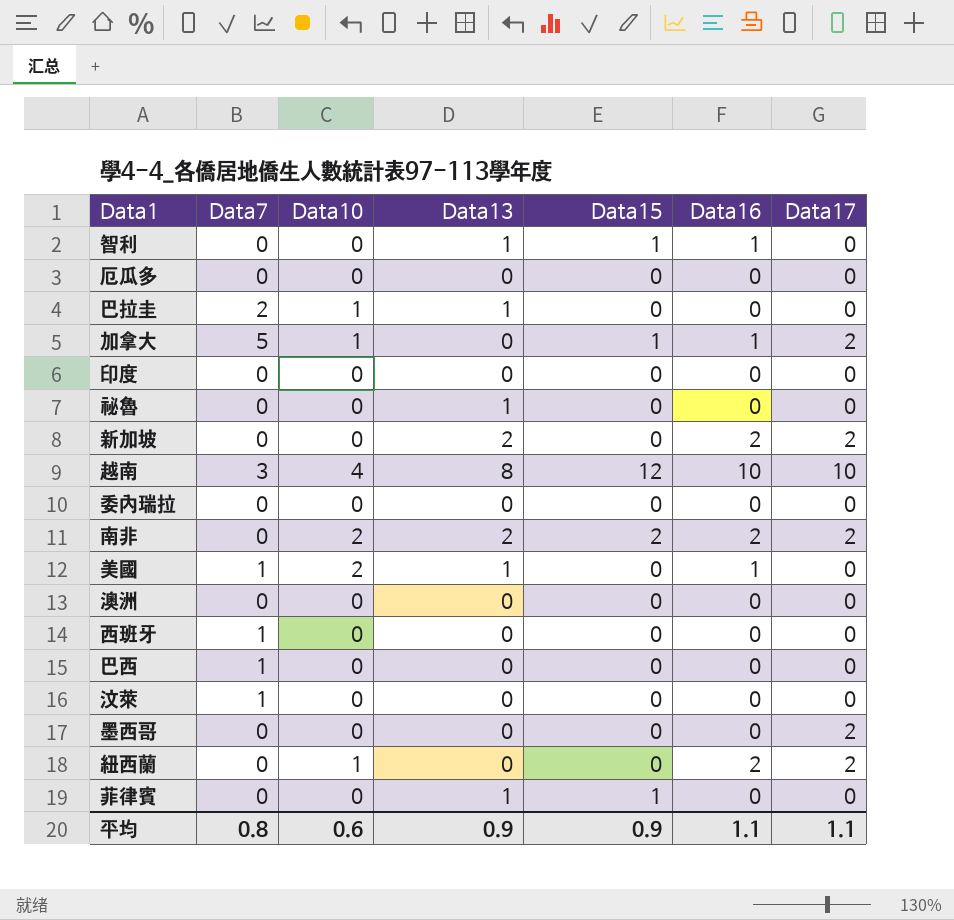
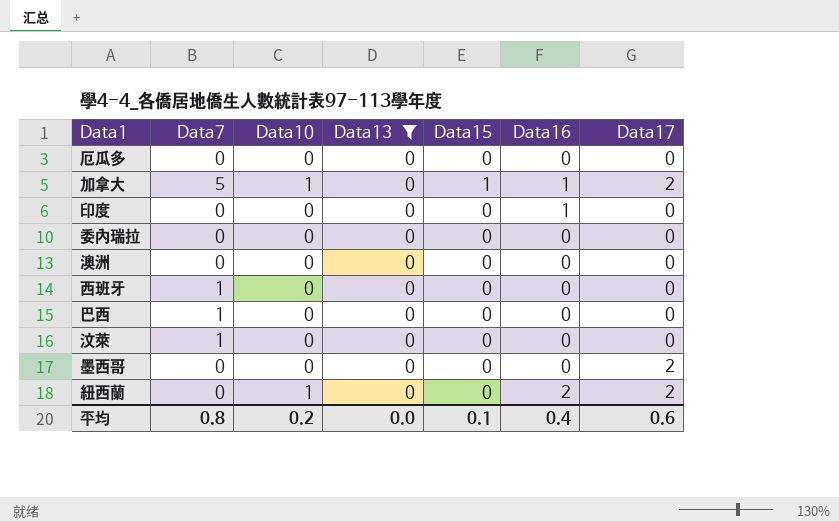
filter: none -> Data13 = 0
印度 | Data16: 0 -> 1
平均 | Data10: 0.6 -> 0.2
平均 | Data13: 0.9 -> 0.0
平均 | Data15: 0.9 -> 0.1
平均 | Data16: 1.1 -> 0.4
平均 | Data17: 1.1 -> 0.6

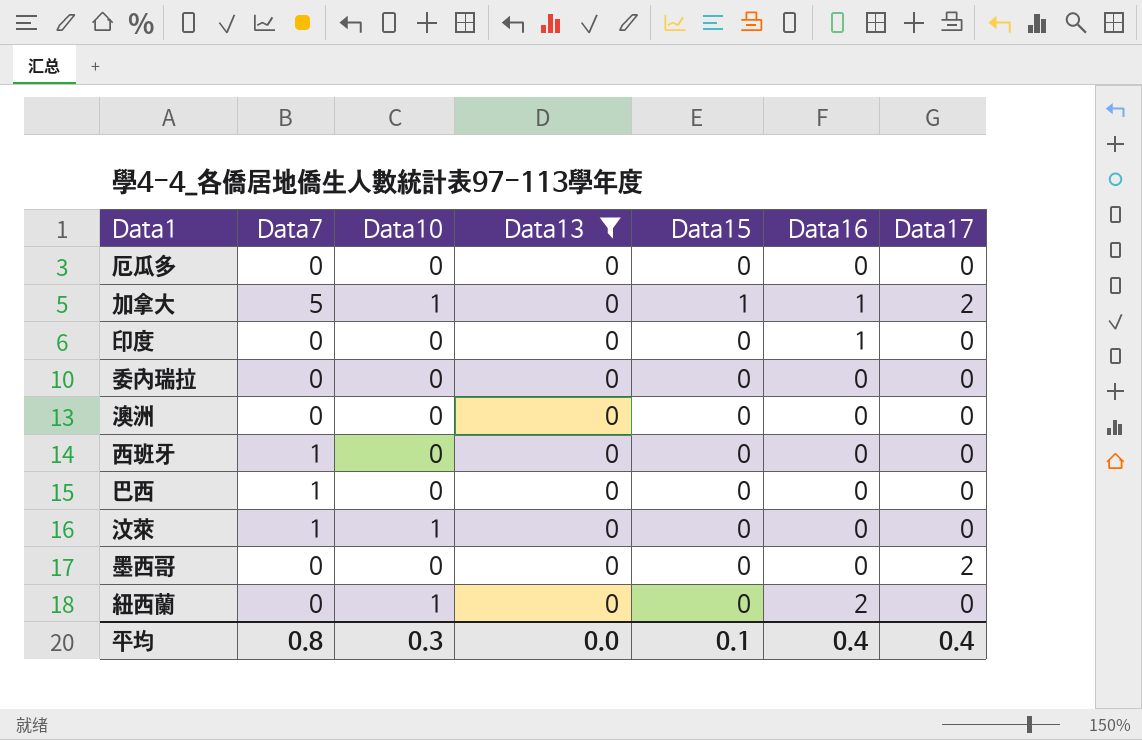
汶萊 | Data10: 0 -> 1
紐西蘭 | Data17: 2 -> 0
平均 | Data10: 0.2 -> 0.3
平均 | Data17: 0.6 -> 0.4

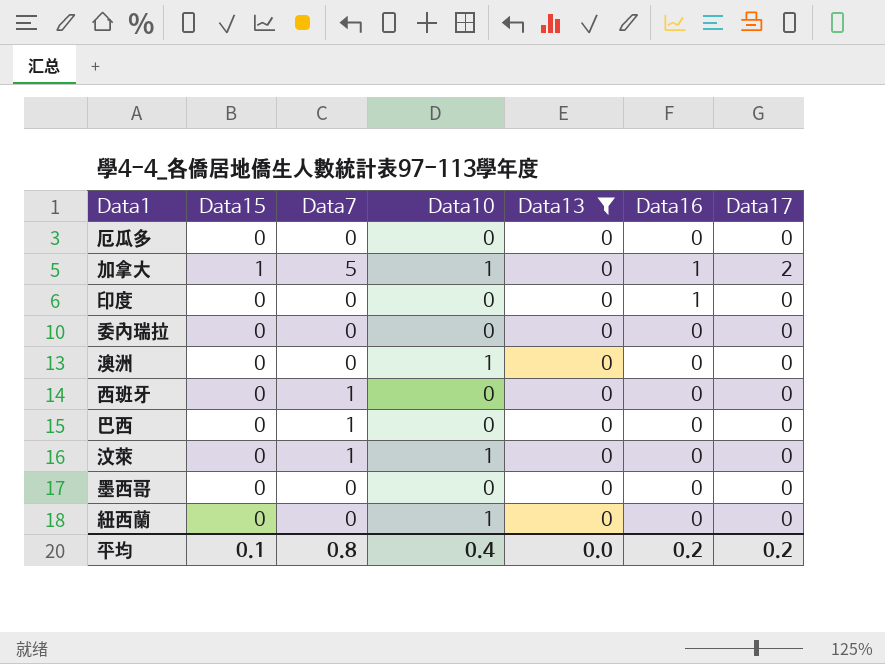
column Data15 | position: 5 -> 2
澳洲 | Data10: 0 -> 1
墨西哥 | Data17: 2 -> 0
紐西蘭 | Data16: 2 -> 0
平均 | Data10: 0.3 -> 0.4
平均 | Data16: 0.4 -> 0.2
平均 | Data17: 0.4 -> 0.2

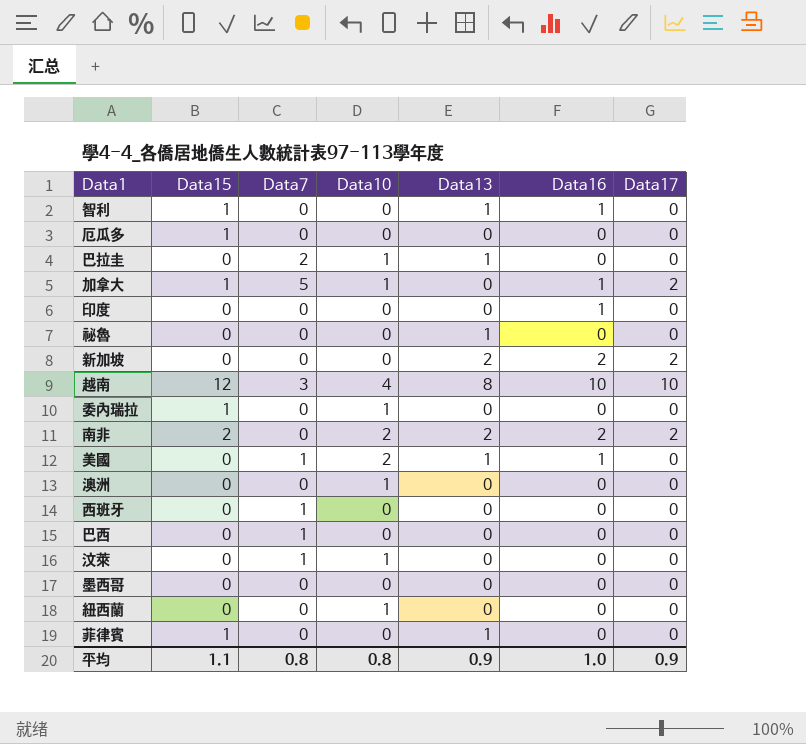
filter: Data13 = 0 -> none
厄瓜多 | Data15: 0 -> 1
委內瑞拉 | Data15: 0 -> 1
委內瑞拉 | Data10: 0 -> 1
平均 | Data15: 0.1 -> 1.1
平均 | Data10: 0.4 -> 0.8
平均 | Data13: 0.0 -> 0.9
平均 | Data16: 0.2 -> 1.0
平均 | Data17: 0.2 -> 0.9

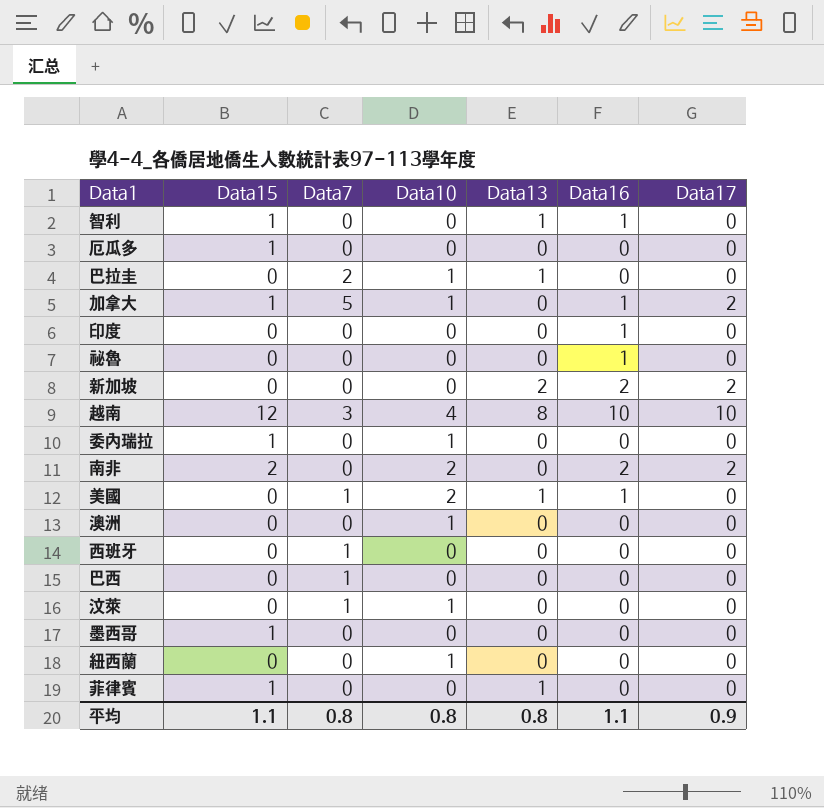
秘魯 | Data13: 1 -> 0
秘魯 | Data16: 0 -> 1
南非 | Data13: 2 -> 0
墨西哥 | Data15: 0 -> 1
平均 | Data13: 0.9 -> 0.8
平均 | Data16: 1.0 -> 1.1

